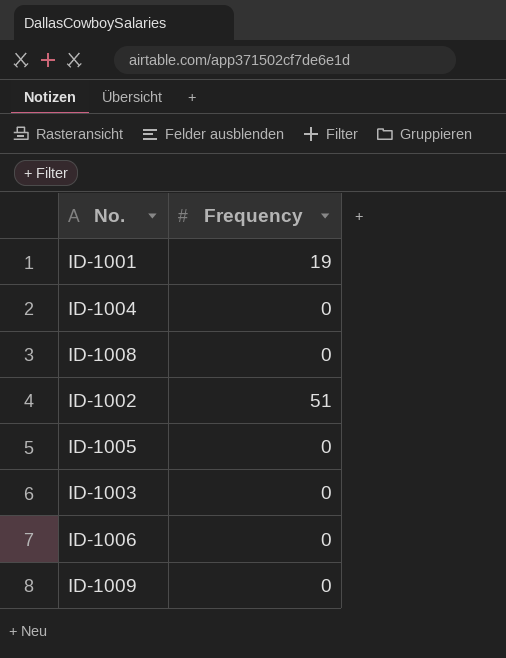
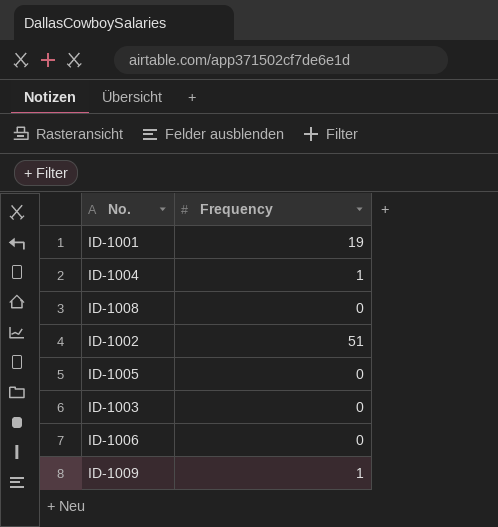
ID-1004 | Frequency: 0 -> 1
ID-1009 | Frequency: 0 -> 1

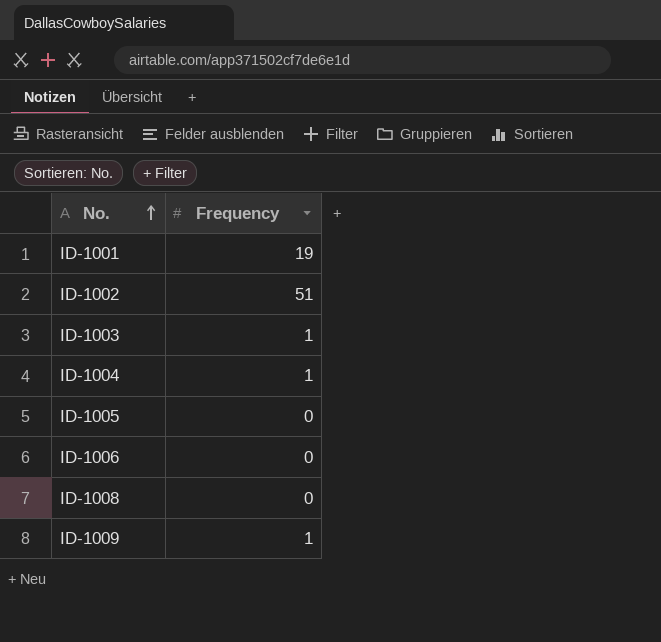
row order: none -> No. ascending
ID-1003 | Frequency: 0 -> 1

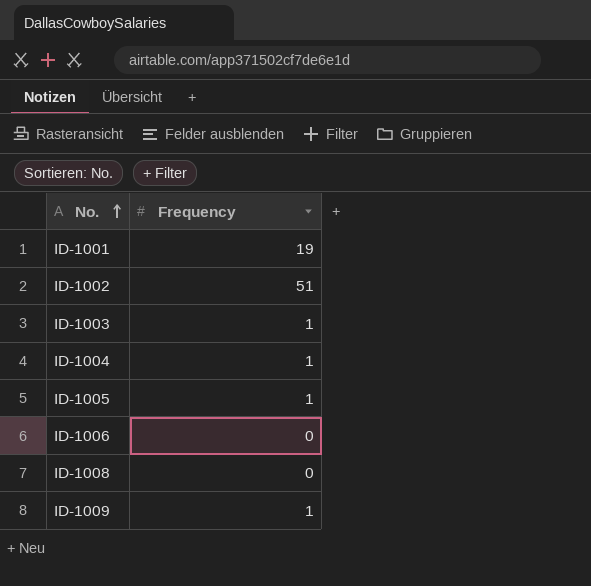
ID-1005 | Frequency: 0 -> 1

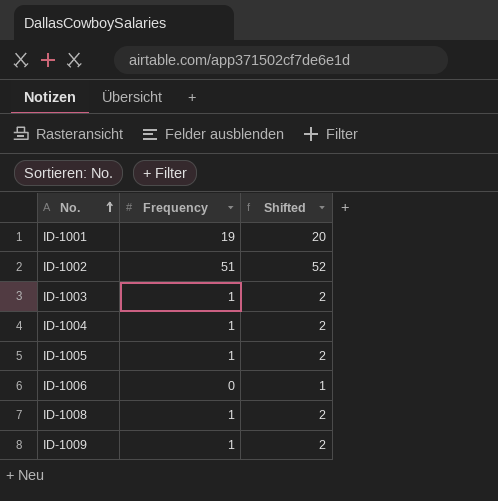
column Shifted | formula: none -> [Frequency] + 1
ID-1008 | Frequency: 0 -> 1

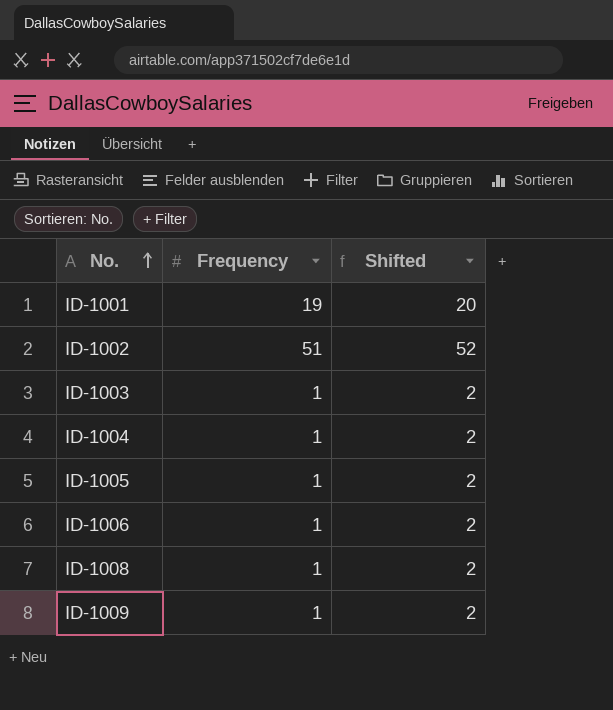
ID-1006 | Frequency: 0 -> 1
ID-1006 | Shifted: 1 -> 2

